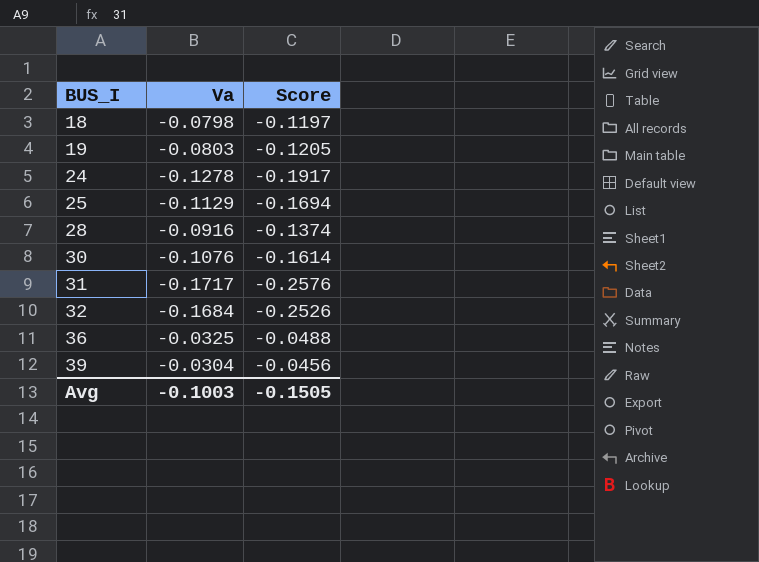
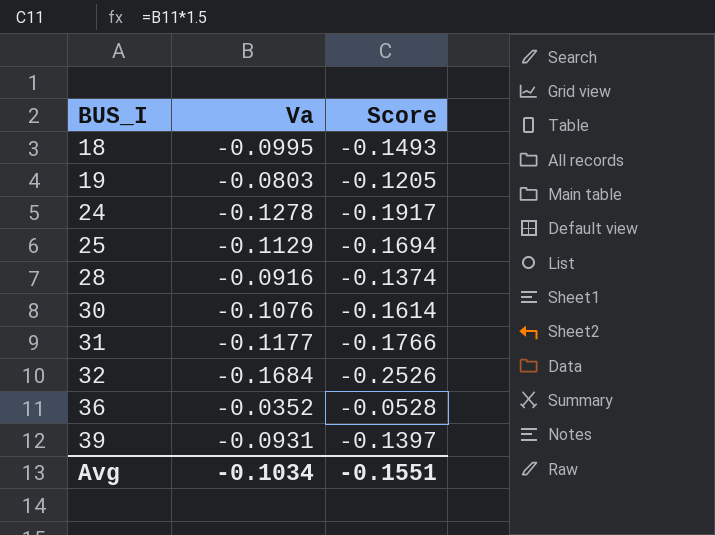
18 | Va: -0.0798 -> -0.0995
18 | Score: -0.1197 -> -0.1493
31 | Va: -0.1717 -> -0.1177
31 | Score: -0.2576 -> -0.1766
36 | Va: -0.0325 -> -0.0352
36 | Score: -0.0488 -> -0.0528
39 | Va: -0.0304 -> -0.0931
39 | Score: -0.0456 -> -0.1397
Avg | Va: -0.1003 -> -0.1034
Avg | Score: -0.1505 -> -0.1551

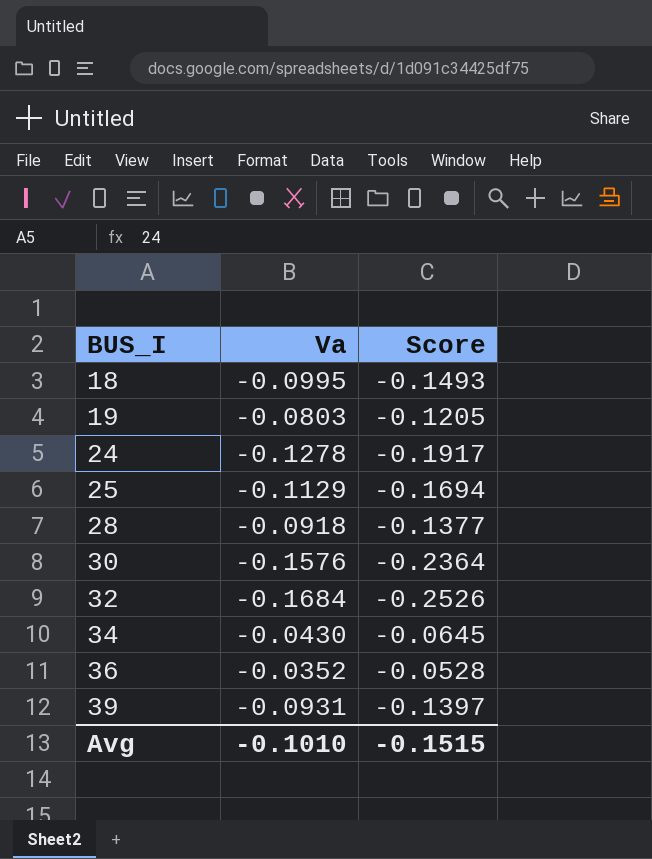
row 31: -0.1177 | -0.1766 -> none
28 | Va: -0.0916 -> -0.0918
28 | Score: -0.1374 -> -0.1377
30 | Va: -0.1076 -> -0.1576
30 | Score: -0.1614 -> -0.2364
row 34: none -> -0.0430 | -0.0645
Avg | Va: -0.1034 -> -0.1010
Avg | Score: -0.1551 -> -0.1515

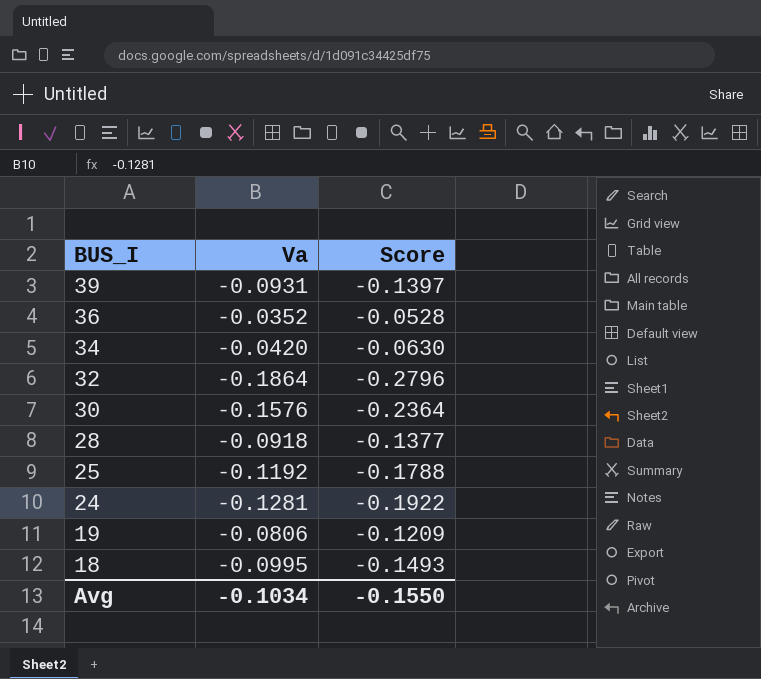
row order: BUS_I ascending -> BUS_I descending
34 | Va: -0.0430 -> -0.0420
34 | Score: -0.0645 -> -0.0630
32 | Va: -0.1684 -> -0.1864
32 | Score: -0.2526 -> -0.2796
25 | Va: -0.1129 -> -0.1192
25 | Score: -0.1694 -> -0.1788
24 | Va: -0.1278 -> -0.1281
24 | Score: -0.1917 -> -0.1922
19 | Va: -0.0803 -> -0.0806
19 | Score: -0.1205 -> -0.1209
Avg | Va: -0.1010 -> -0.1034
Avg | Score: -0.1515 -> -0.1550

